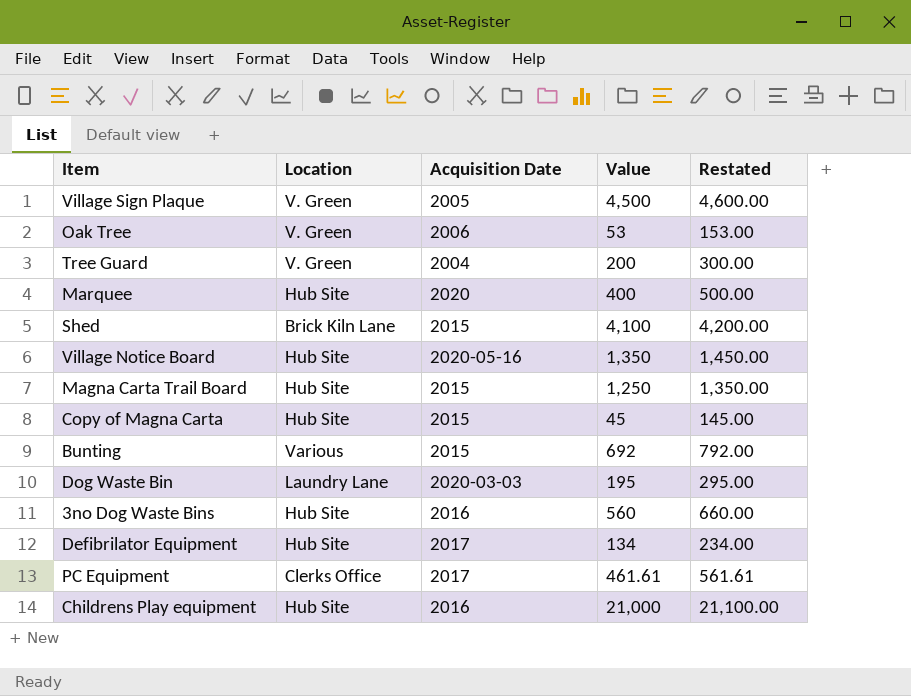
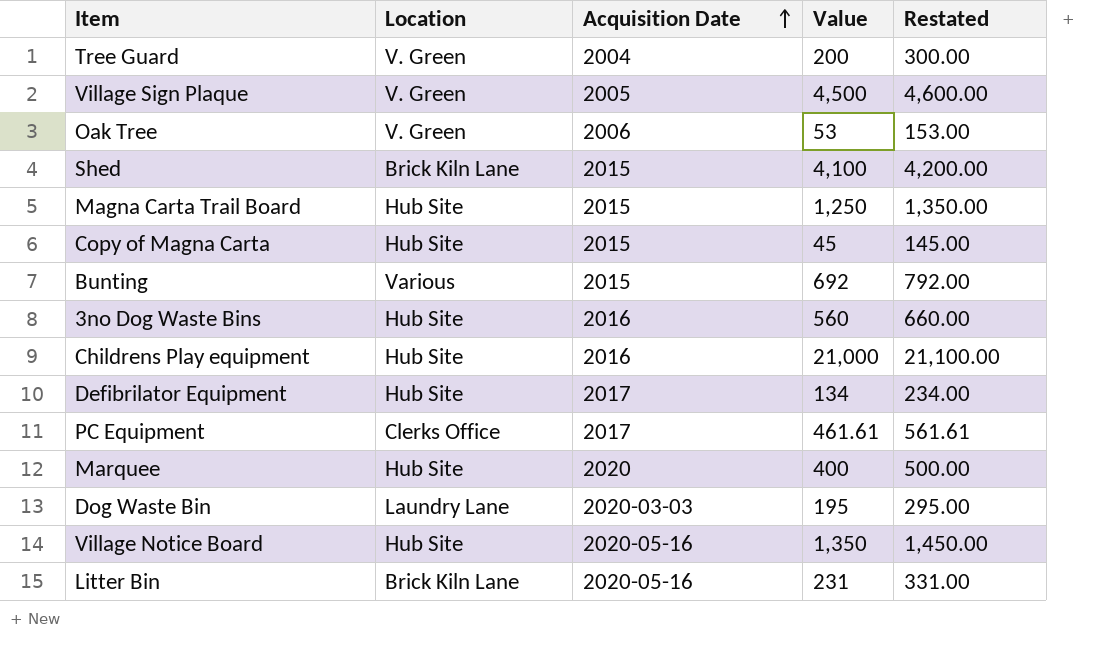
row order: none -> Acquisition Date ascending
row Litter Bin: none -> Brick Kiln Lane | 2020-05-16 | 231 | 331.00

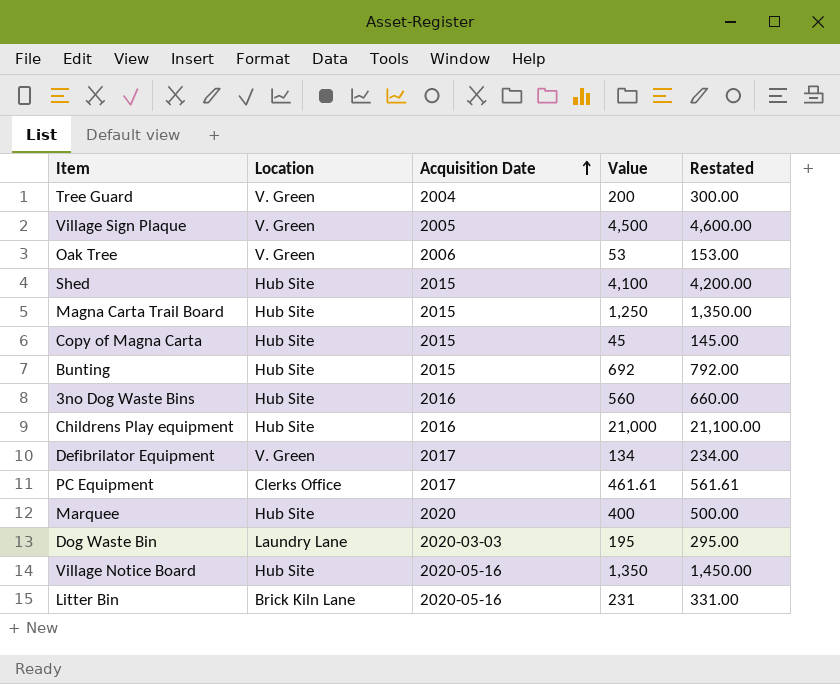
Shed | Location: Brick Kiln Lane -> Hub Site
Bunting | Location: Various -> Hub Site
Defibrilator Equipment | Location: Hub Site -> V. Green

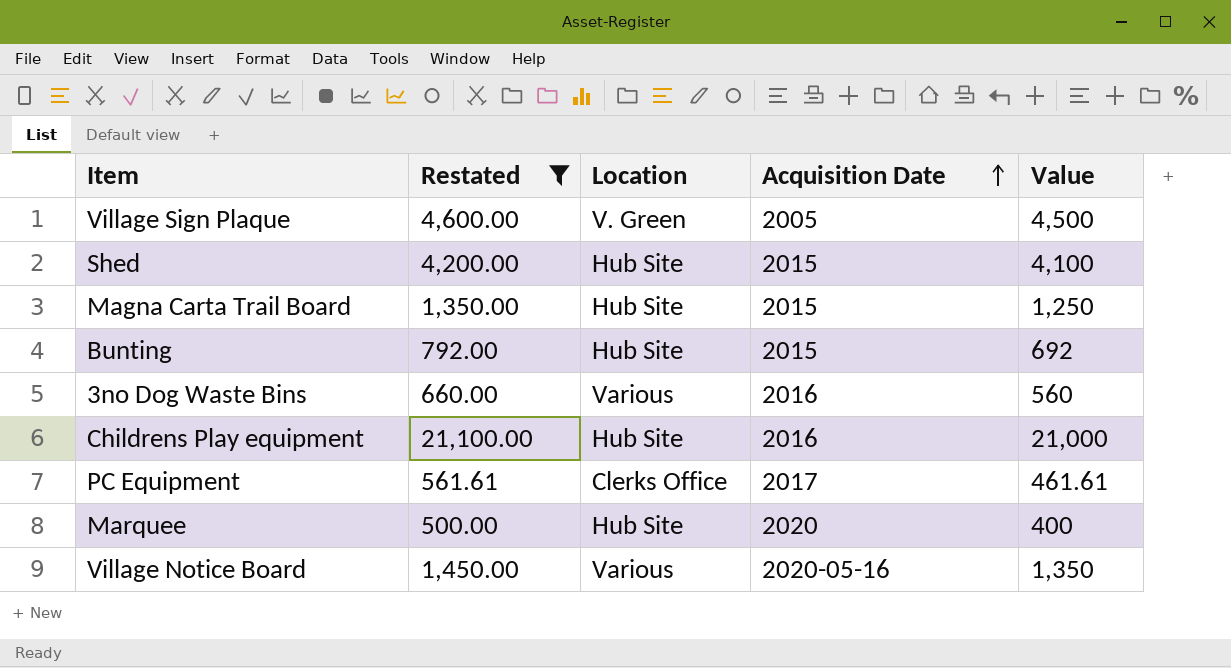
filter: none -> Restated >= 500.00
column Restated | position: 5 -> 2
3no Dog Waste Bins | Location: Hub Site -> Various
Village Notice Board | Location: Hub Site -> Various

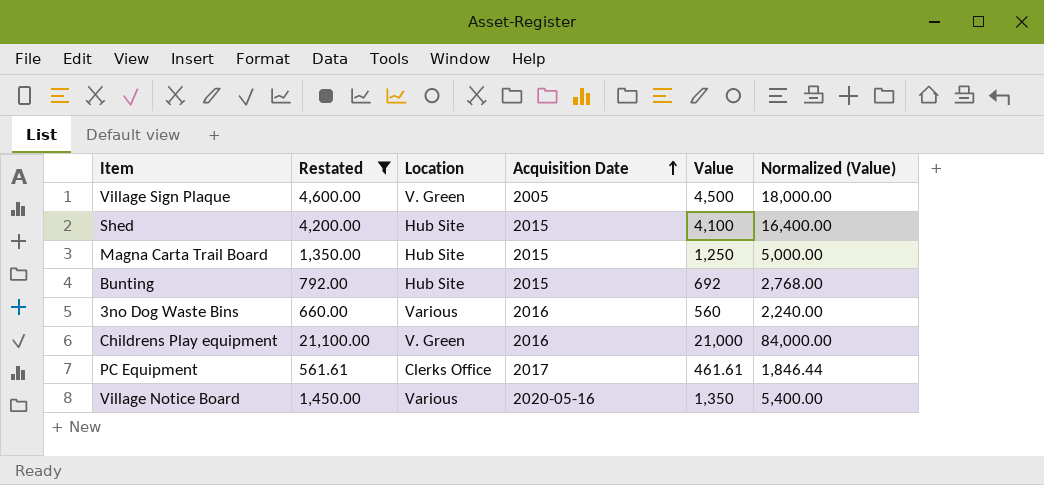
column Normalized (Value) | formula: none -> [Value] * 4
row Marquee: 500.00 | Hub Site | 2020 | 400 -> none
Childrens Play equipment | Location: Hub Site -> V. Green

